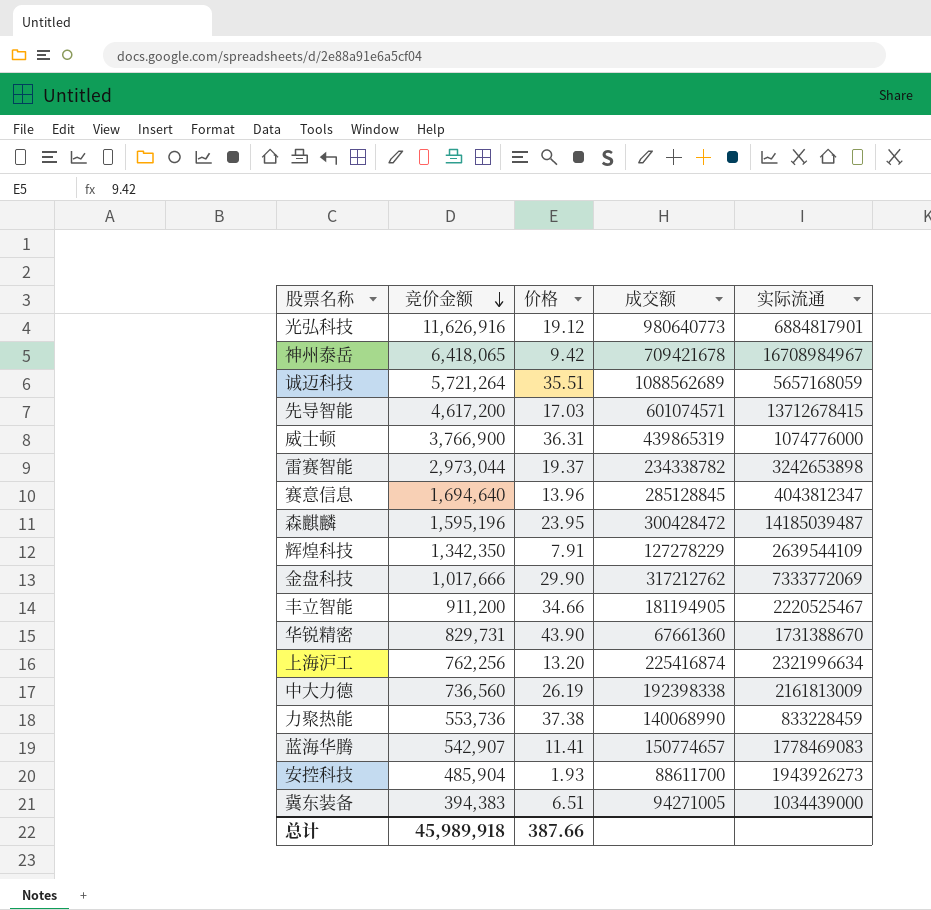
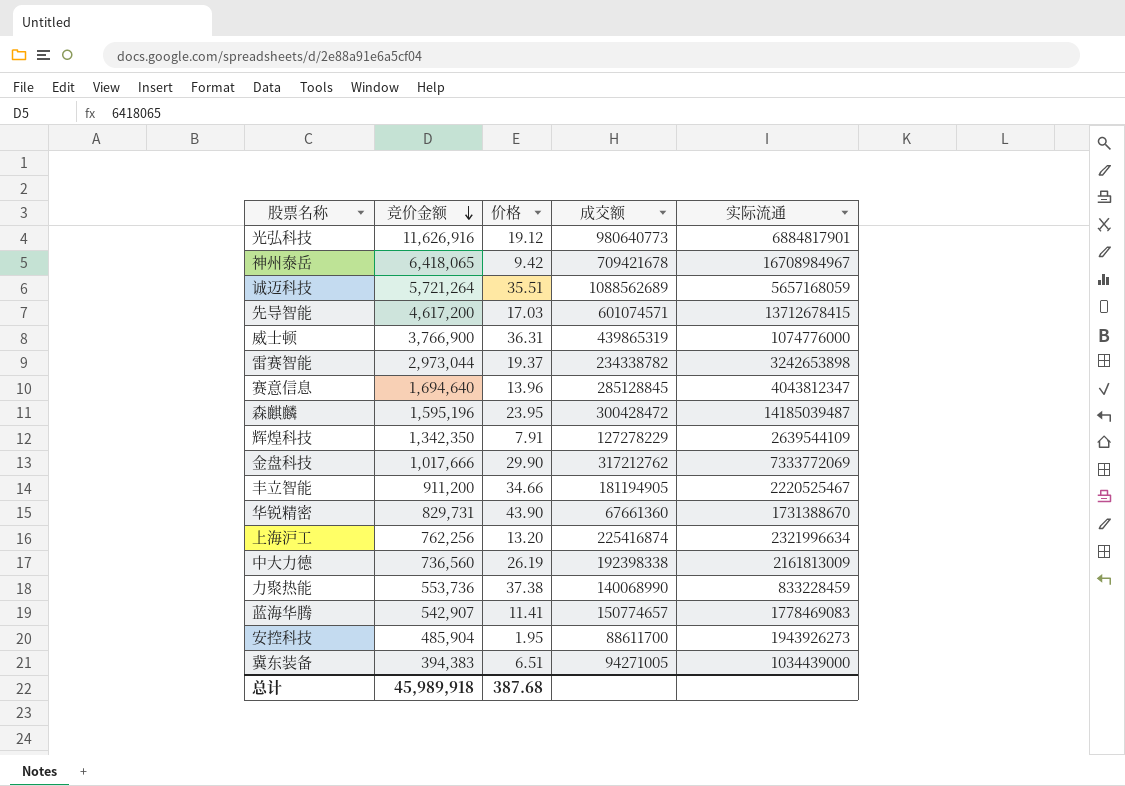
安控科技 | 价格: 1.93 -> 1.95
总计 | 价格: 387.66 -> 387.68

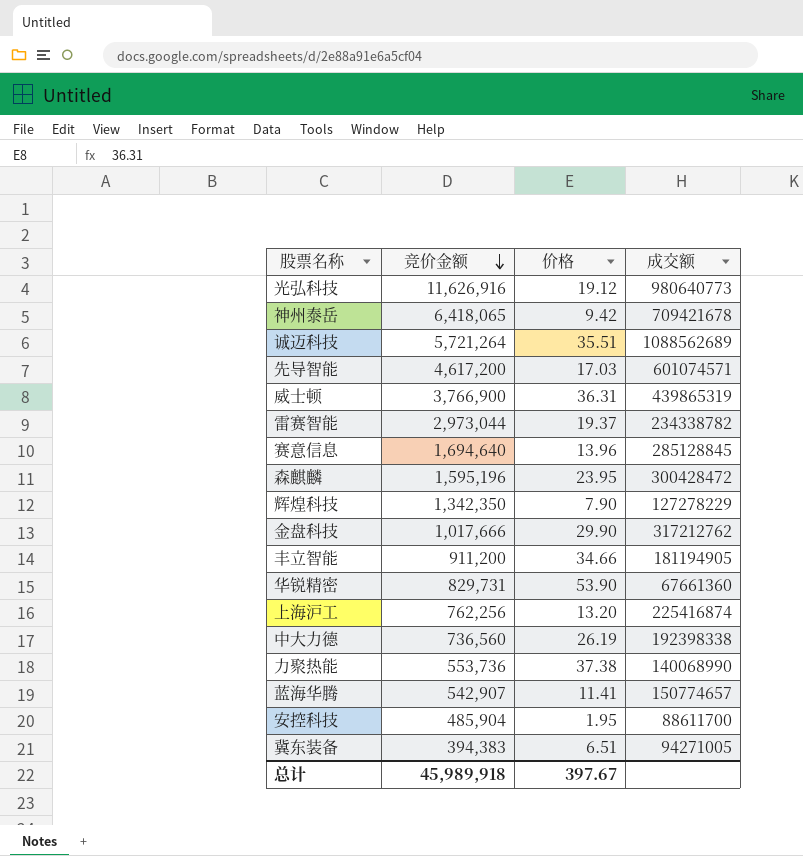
column 实际流通 | position: 5 -> none
辉煌科技 | 价格: 7.91 -> 7.90
华锐精密 | 价格: 43.90 -> 53.90
总计 | 价格: 387.68 -> 397.67

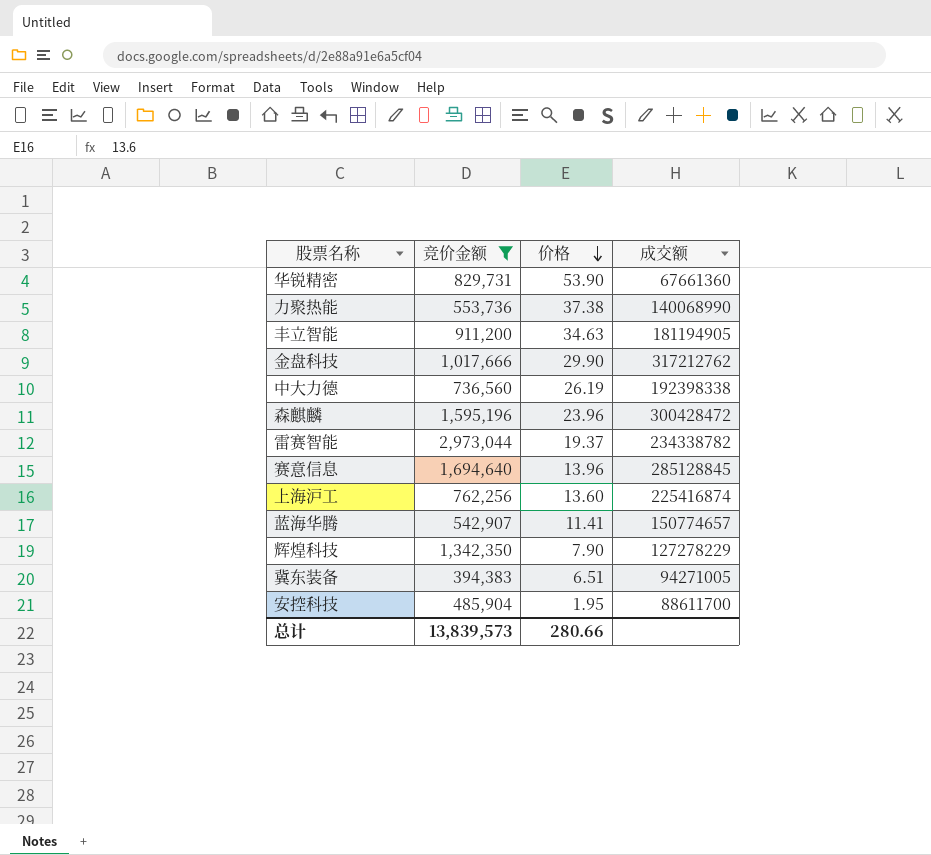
filter: none -> 竞价金额 <= 2,973,044
row order: 竞价金额 descending -> 价格 descending
丰立智能 | 价格: 34.66 -> 34.63
森麒麟 | 价格: 23.95 -> 23.96
上海沪工 | 价格: 13.20 -> 13.60
总计 | 竞价金额: 45,989,918 -> 13,839,573
总计 | 价格: 397.67 -> 280.66

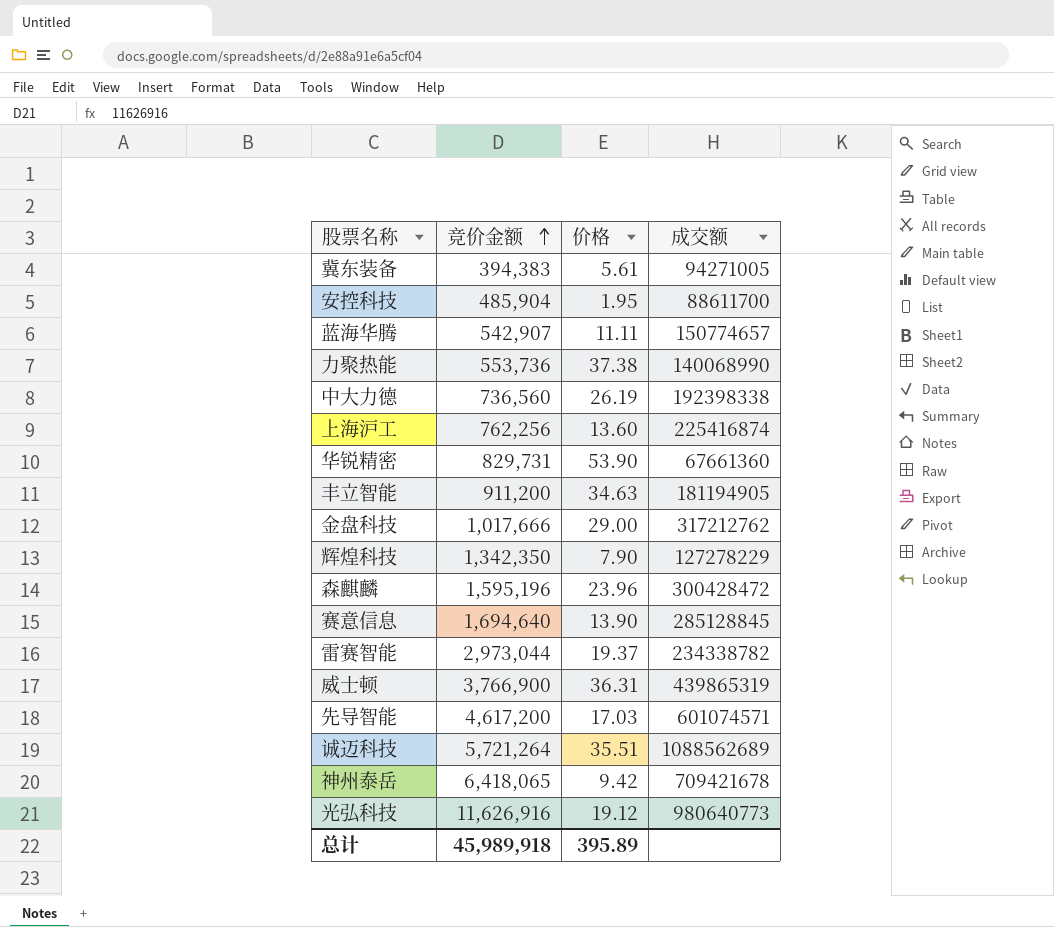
filter: 竞价金额 <= 2,973,044 -> none
row order: 价格 descending -> 竞价金额 ascending
冀东装备 | 价格: 6.51 -> 5.61
蓝海华腾 | 价格: 11.41 -> 11.11
金盘科技 | 价格: 29.90 -> 29.00
赛意信息 | 价格: 13.96 -> 13.90
总计 | 竞价金额: 13,839,573 -> 45,989,918
总计 | 价格: 280.66 -> 395.89

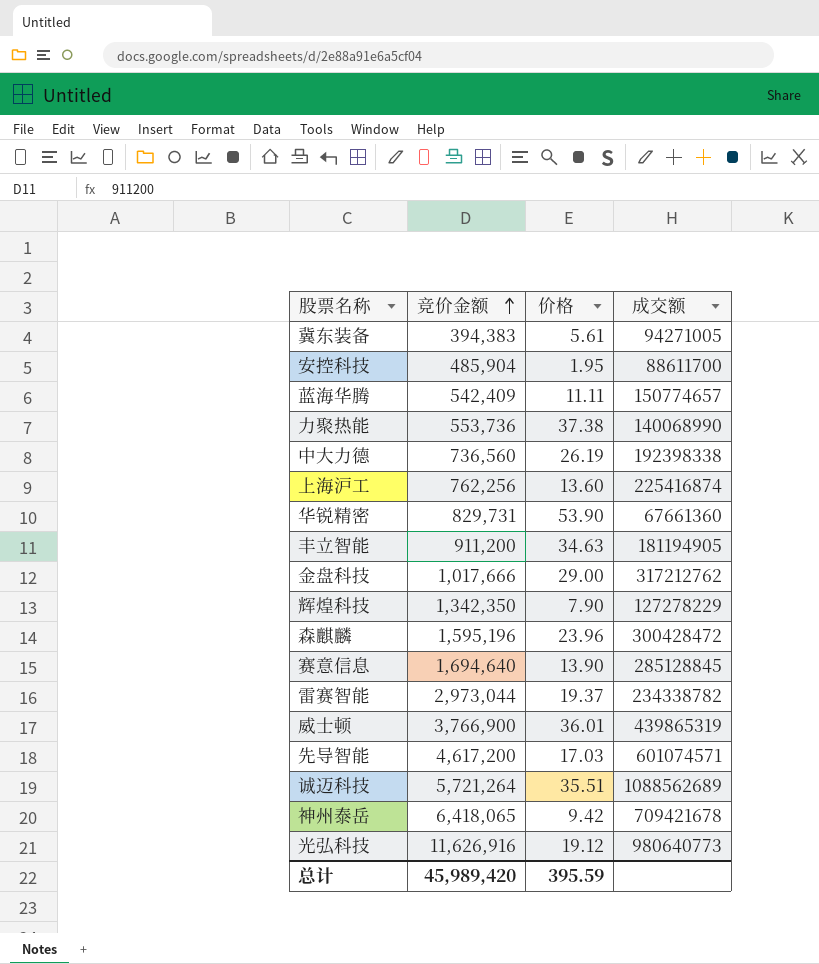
蓝海华腾 | 竞价金额: 542,907 -> 542,409
威士顿 | 价格: 36.31 -> 36.01
总计 | 竞价金额: 45,989,918 -> 45,989,420
总计 | 价格: 395.89 -> 395.59

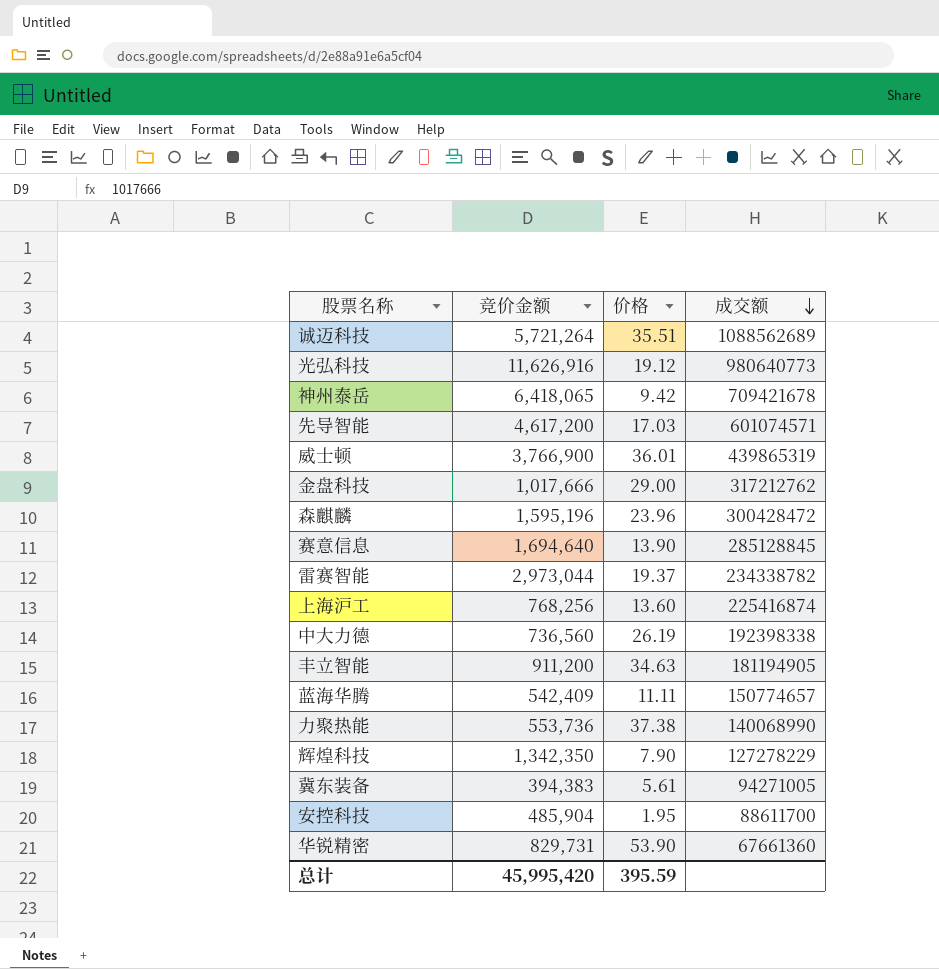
row order: 竞价金额 ascending -> 成交额 descending
上海沪工 | 竞价金额: 762,256 -> 768,256
总计 | 竞价金额: 45,989,420 -> 45,995,420

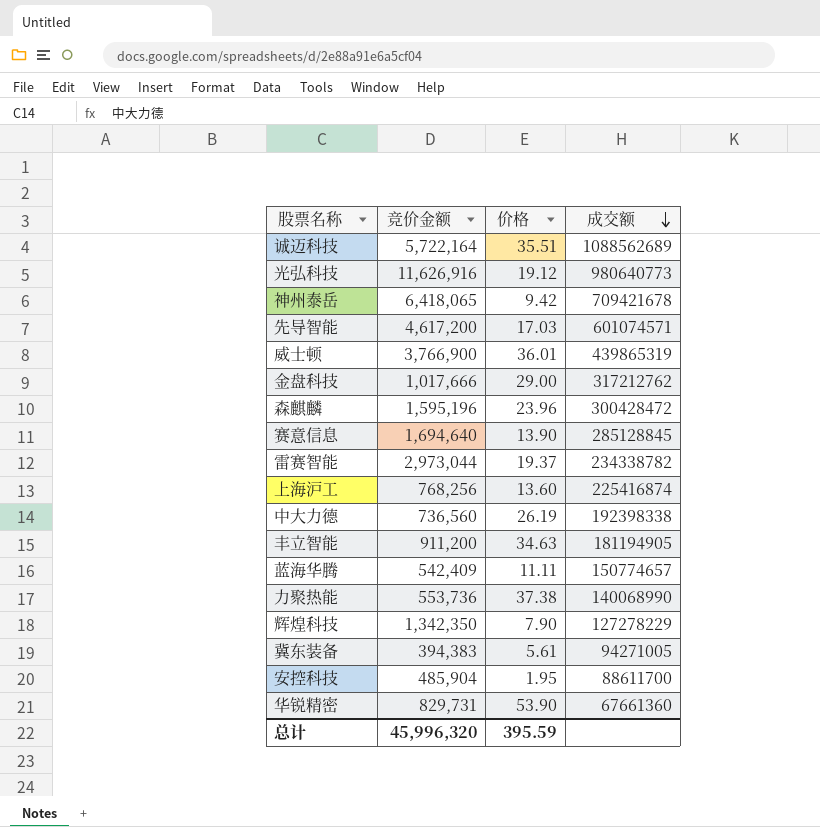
诚迈科技 | 竞价金额: 5,721,264 -> 5,722,164
总计 | 竞价金额: 45,995,420 -> 45,996,320

